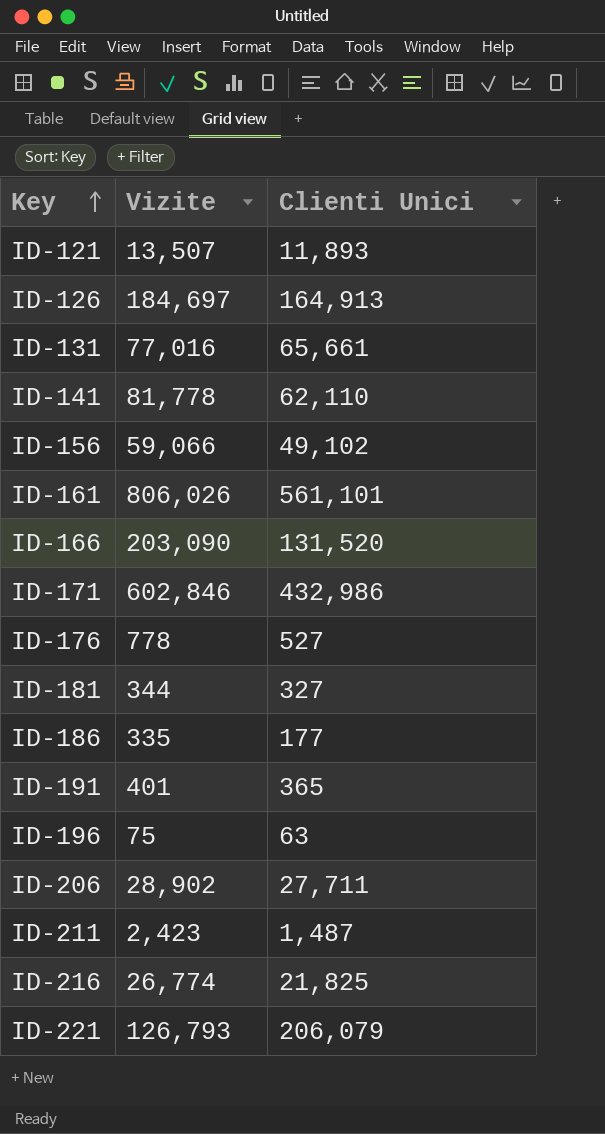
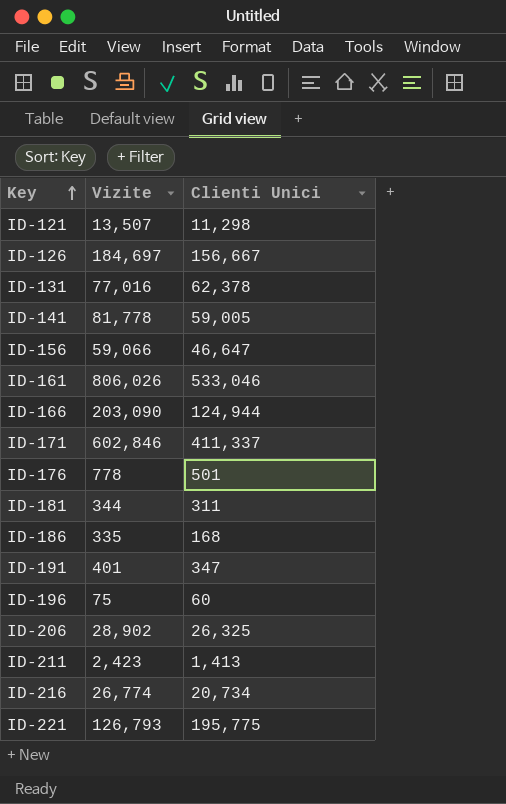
ID-121 | Clienti Unici: 11,893 -> 11,298
ID-126 | Clienti Unici: 164,913 -> 156,667
ID-131 | Clienti Unici: 65,661 -> 62,378
ID-141 | Clienti Unici: 62,110 -> 59,005
ID-156 | Clienti Unici: 49,102 -> 46,647
ID-161 | Clienti Unici: 561,101 -> 533,046
ID-166 | Clienti Unici: 131,520 -> 124,944
ID-171 | Clienti Unici: 432,986 -> 411,337
ID-176 | Clienti Unici: 527 -> 501
ID-181 | Clienti Unici: 327 -> 311
ID-186 | Clienti Unici: 177 -> 168
ID-191 | Clienti Unici: 365 -> 347
ID-196 | Clienti Unici: 63 -> 60
ID-206 | Clienti Unici: 27,711 -> 26,325
ID-211 | Clienti Unici: 1,487 -> 1,413
ID-216 | Clienti Unici: 21,825 -> 20,734
ID-221 | Clienti Unici: 206,079 -> 195,775

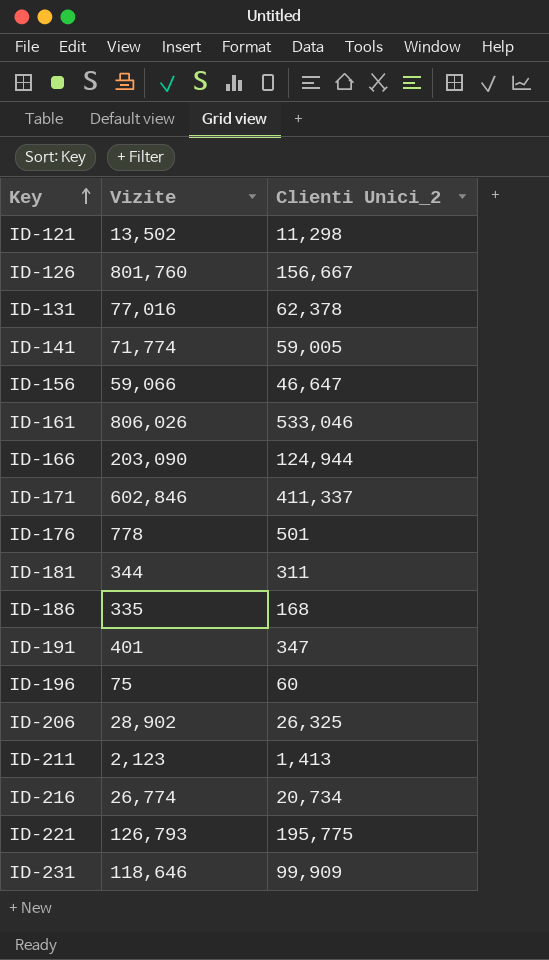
column name: Clienti Unici -> Clienti Unici_2
ID-121 | Vizite: 13,507 -> 13,502
ID-126 | Vizite: 184,697 -> 801,760
ID-141 | Vizite: 81,778 -> 71,774
ID-211 | Vizite: 2,423 -> 2,123
row ID-231: none -> 118,646 | 99,909

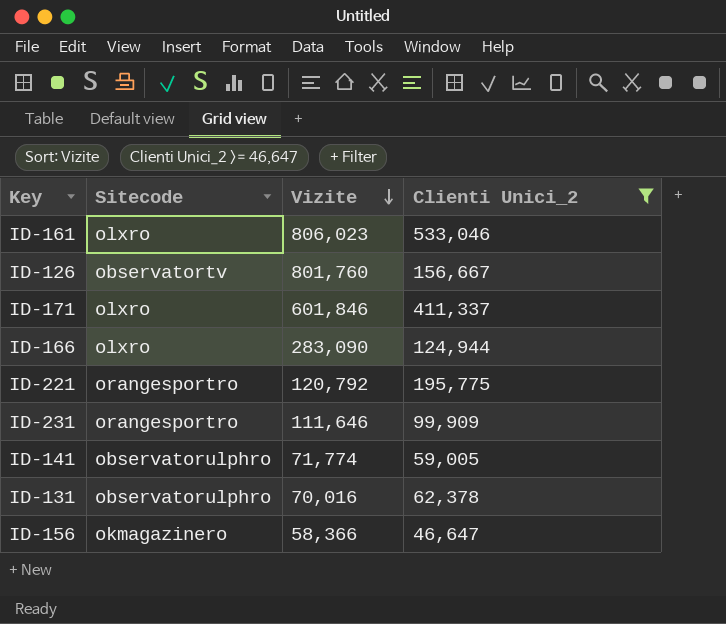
filter: none -> Clienti Unici_2 >= 46,647
row order: Key ascending -> Vizite descending
column Sitecode | position: none -> 2
ID-161 | Vizite: 806,026 -> 806,023
ID-171 | Vizite: 602,846 -> 601,846
ID-166 | Vizite: 203,090 -> 283,090
ID-221 | Vizite: 126,793 -> 120,792
ID-231 | Vizite: 118,646 -> 111,646
ID-131 | Vizite: 77,016 -> 70,016
ID-156 | Vizite: 59,066 -> 58,366

